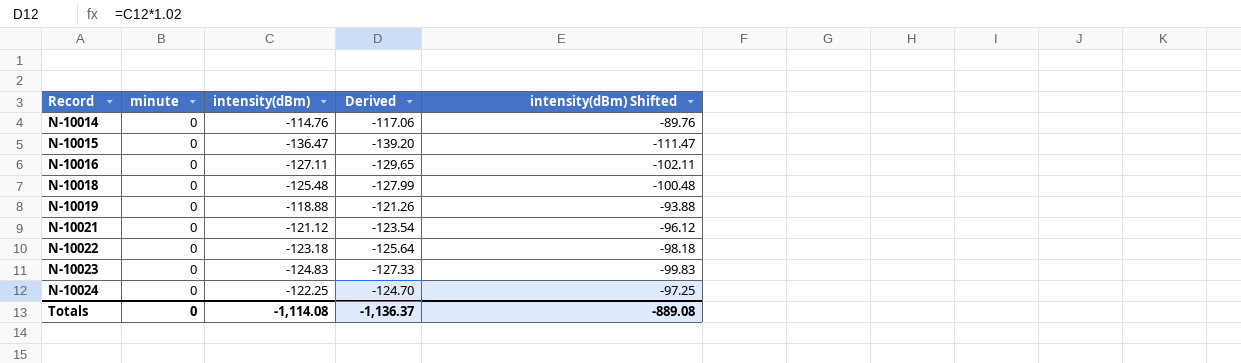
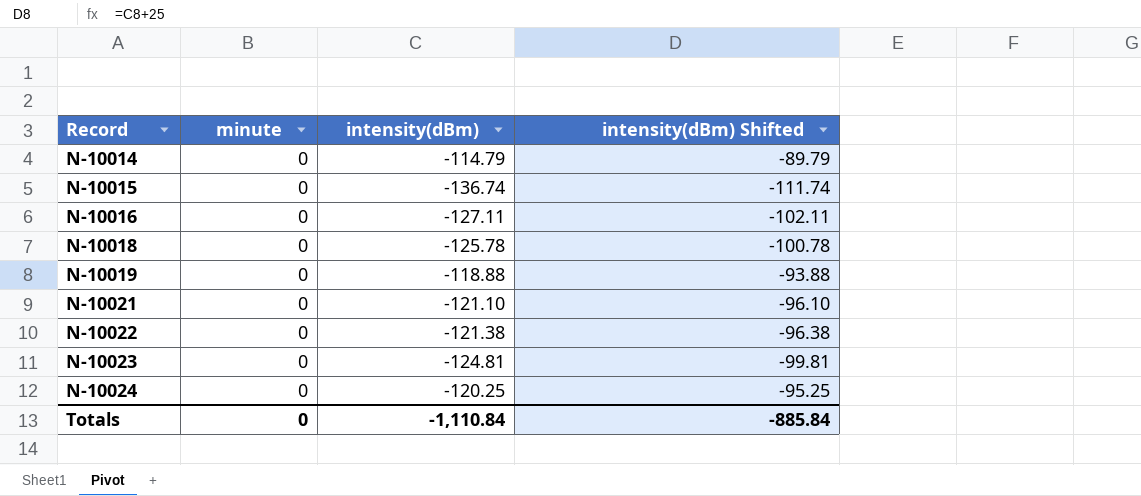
column Derived | formula: [intensity(dBm)] * 1.02 -> none
N-10014 | intensity(dBm): -114.76 -> -114.79
N-10014 | intensity(dBm) Shifted: -89.76 -> -89.79
N-10015 | intensity(dBm): -136.47 -> -136.74
N-10015 | intensity(dBm) Shifted: -111.47 -> -111.74
N-10018 | intensity(dBm): -125.48 -> -125.78
N-10018 | intensity(dBm) Shifted: -100.48 -> -100.78
N-10021 | intensity(dBm): -121.12 -> -121.10
N-10021 | intensity(dBm) Shifted: -96.12 -> -96.10
N-10022 | intensity(dBm): -123.18 -> -121.38
N-10022 | intensity(dBm) Shifted: -98.18 -> -96.38
N-10023 | intensity(dBm): -124.83 -> -124.81
N-10023 | intensity(dBm) Shifted: -99.83 -> -99.81
N-10024 | intensity(dBm): -122.25 -> -120.25
N-10024 | intensity(dBm) Shifted: -97.25 -> -95.25
Totals | intensity(dBm): -1,114.08 -> -1,110.84
Totals | intensity(dBm) Shifted: -889.08 -> -885.84

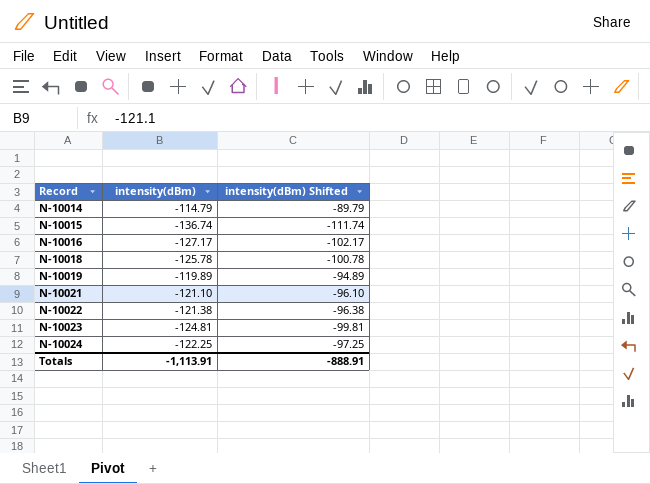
column minute | position: 2 -> none
N-10016 | intensity(dBm): -127.11 -> -127.17
N-10016 | intensity(dBm) Shifted: -102.11 -> -102.17
N-10019 | intensity(dBm): -118.88 -> -119.89
N-10019 | intensity(dBm) Shifted: -93.88 -> -94.89
N-10024 | intensity(dBm): -120.25 -> -122.25
N-10024 | intensity(dBm) Shifted: -95.25 -> -97.25
Totals | intensity(dBm): -1,110.84 -> -1,113.91
Totals | intensity(dBm) Shifted: -885.84 -> -888.91

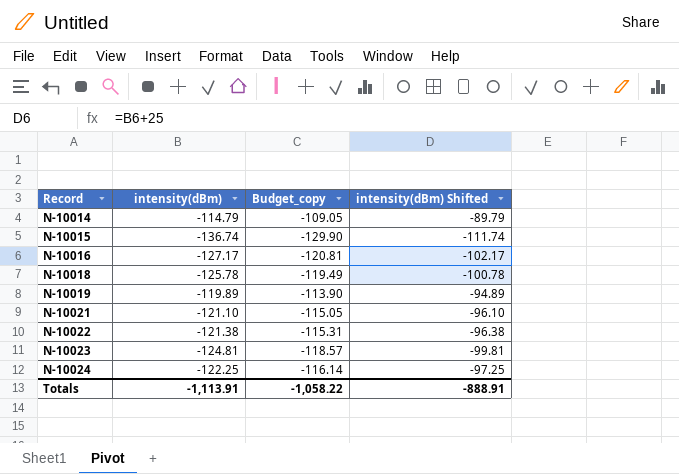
column Budget_copy | formula: none -> [intensity(dBm)] * 0.95

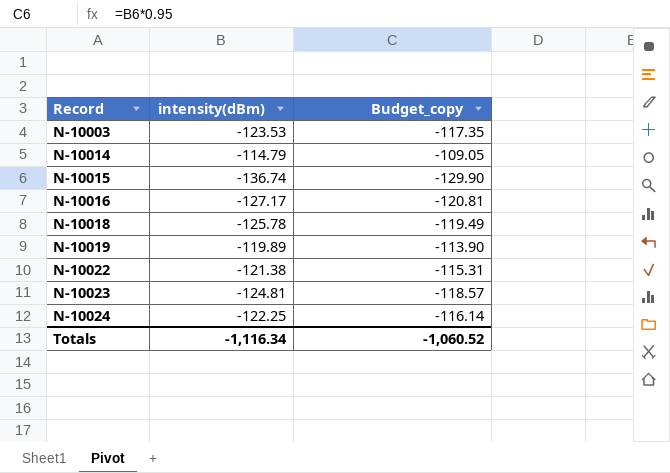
column intensity(dBm) Shifted | formula: [intensity(dBm)] + 25 -> none
row N-10021: -121.10 | -115.05 | -96.10 -> none
row N-10003: none -> -123.53 | -117.35
Totals | intensity(dBm): -1,113.91 -> -1,116.34
Totals | Budget_copy: -1,058.22 -> -1,060.52

